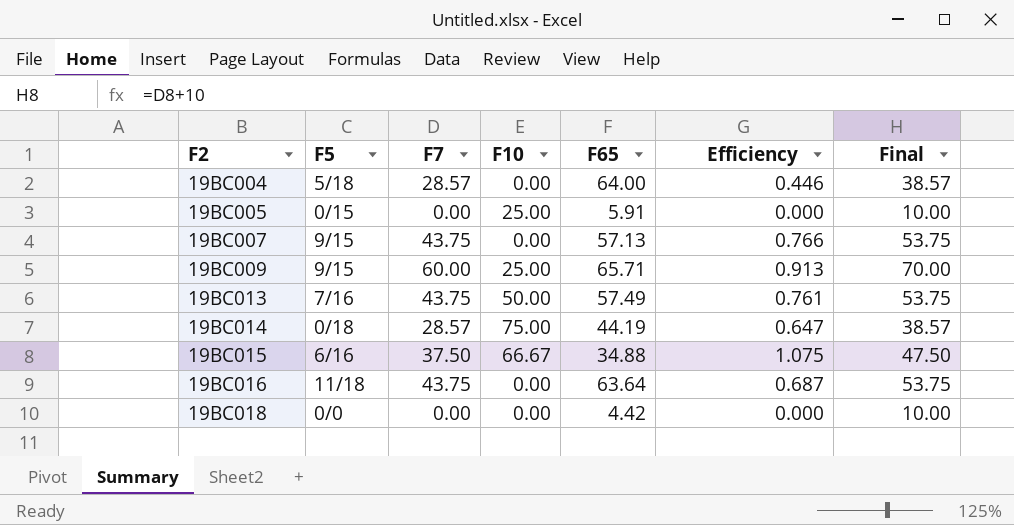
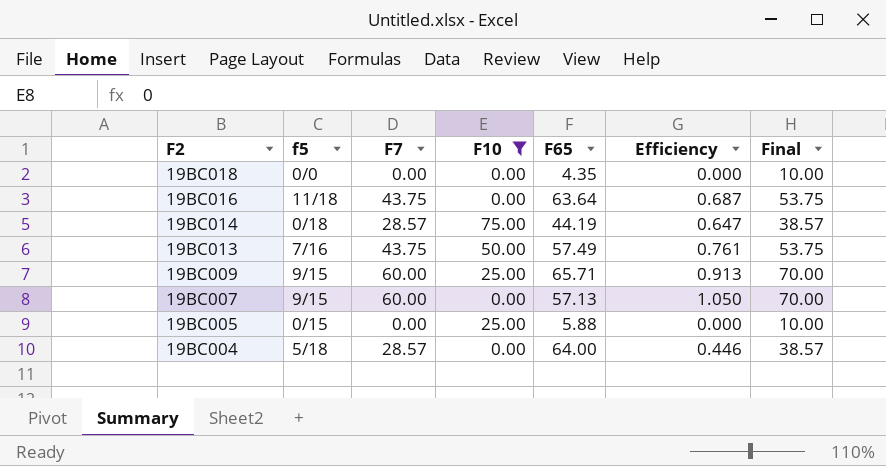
filter: none -> F10 != 66.67
row order: F2 ascending -> F2 descending
column name: F5 -> f5
19BC018 | F65: 4.42 -> 4.35
19BC007 | F7: 43.75 -> 60.00
19BC007 | Efficiency: 0.766 -> 1.050
19BC007 | Final: 53.75 -> 70.00
19BC005 | F65: 5.91 -> 5.88

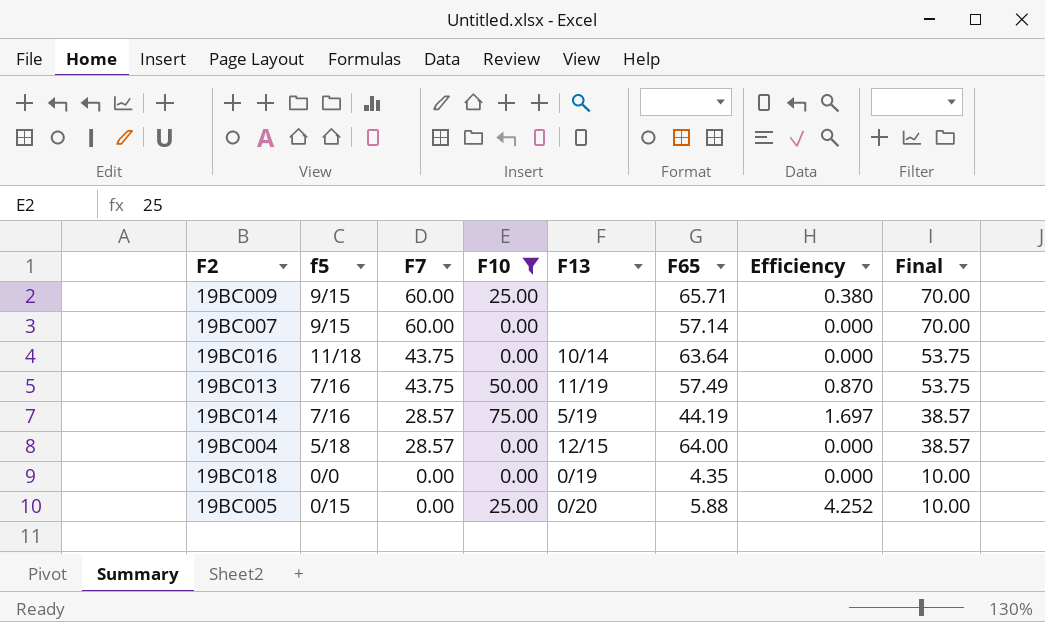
row order: F2 descending -> F7 descending
column F13 | position: none -> 5
column Efficiency | formula: [F7] / [F65] -> [F10] / [F65]
19BC007 | F65: 57.13 -> 57.14
19BC014 | f5: 0/18 -> 7/16

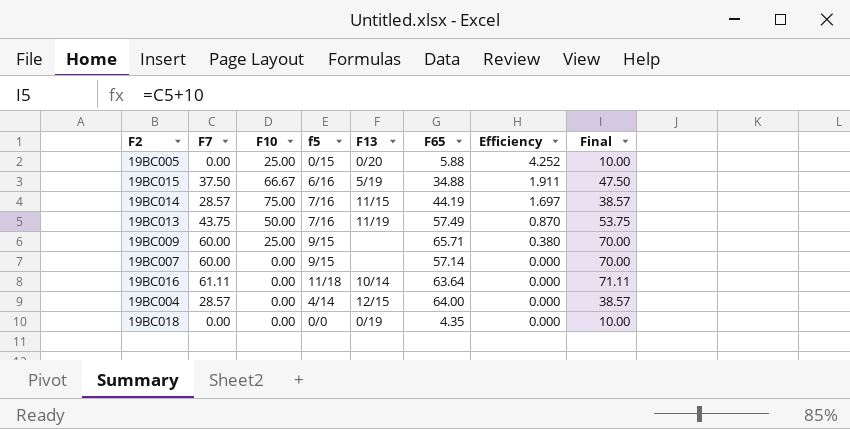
filter: F10 != 66.67 -> none
row order: F7 descending -> Efficiency descending
column f5 | position: 2 -> 4
19BC014 | F13: 5/19 -> 11/15
19BC016 | F7: 43.75 -> 61.11
19BC016 | Final: 53.75 -> 71.11
19BC004 | f5: 5/18 -> 4/14

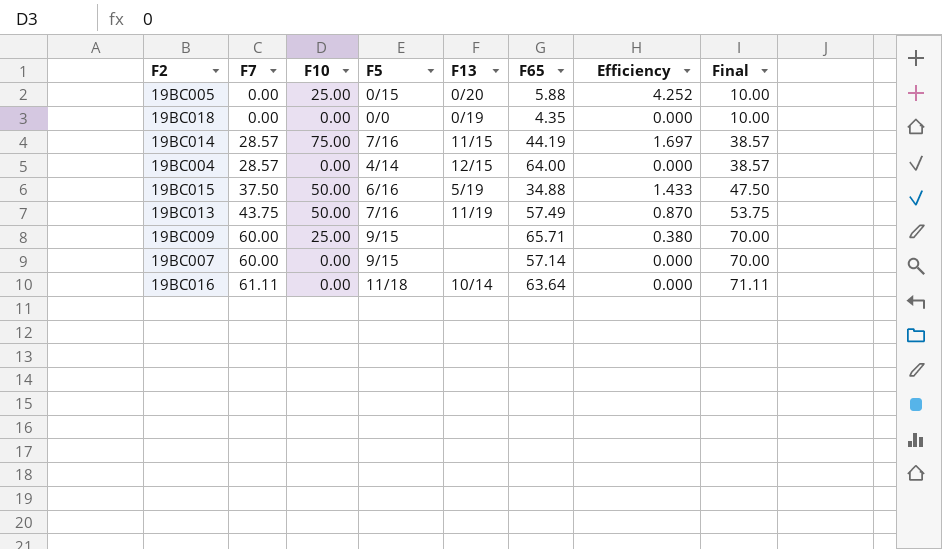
row order: Efficiency descending -> F7 ascending
column name: f5 -> F5
19BC015 | F10: 66.67 -> 50.00
19BC015 | Efficiency: 1.911 -> 1.433

